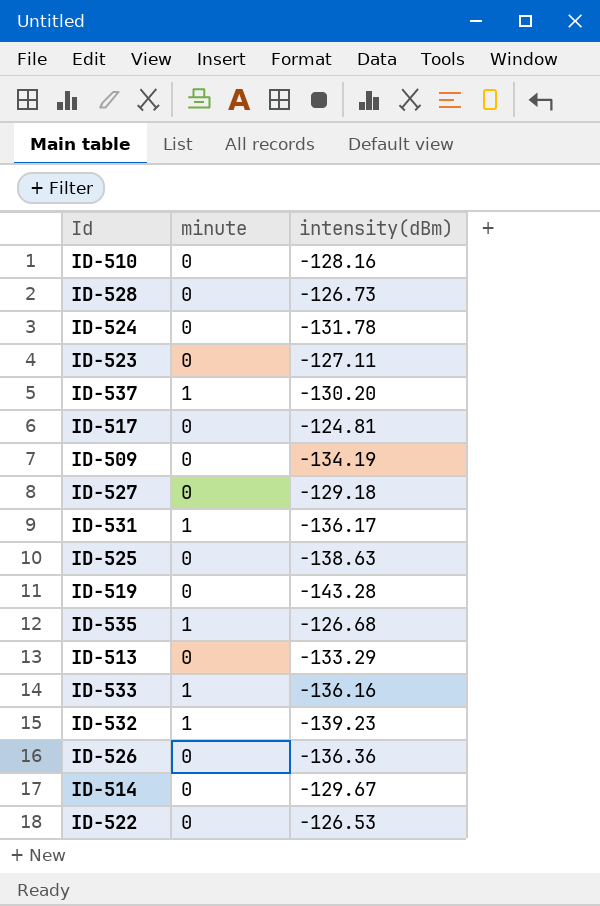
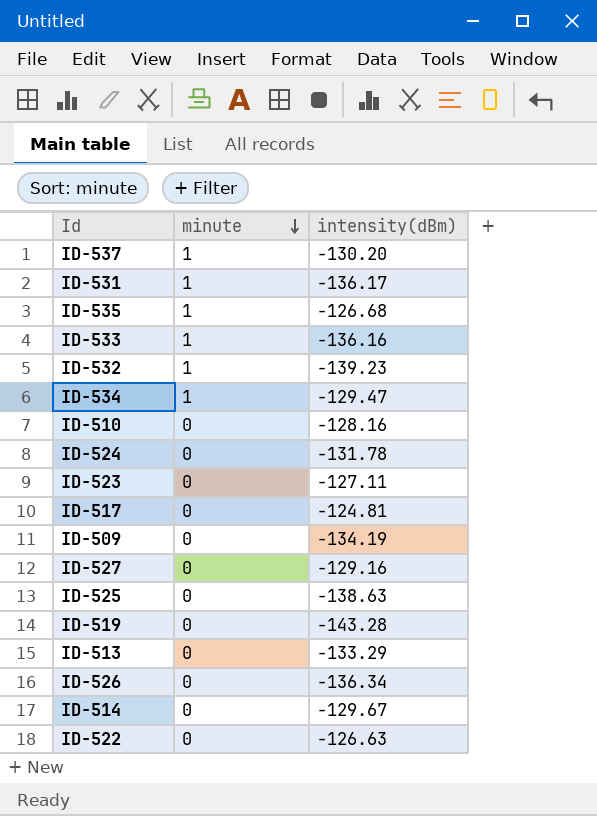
row order: none -> minute descending
row ID-528: 0 | -126.73 -> none
row ID-534: none -> 1 | -129.47
ID-527 | intensity(dBm): -129.18 -> -129.16
ID-526 | intensity(dBm): -136.36 -> -136.34
ID-522 | intensity(dBm): -126.53 -> -126.63

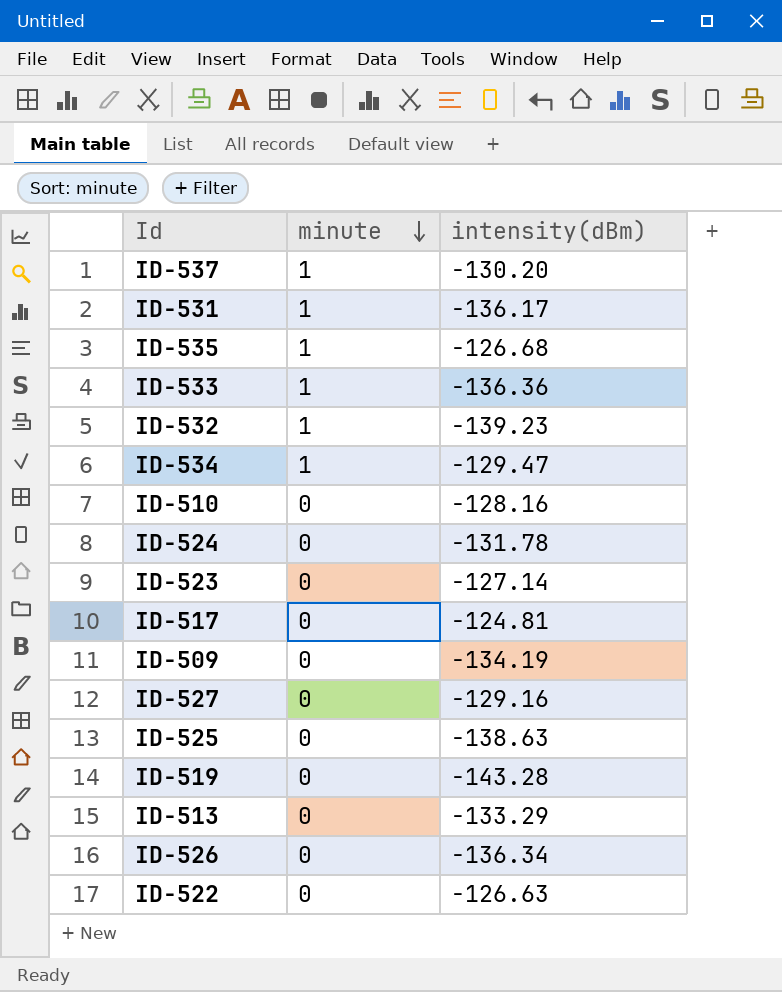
row ID-514: 0 | -129.67 -> none
ID-533 | intensity(dBm): -136.16 -> -136.36
ID-523 | intensity(dBm): -127.11 -> -127.14

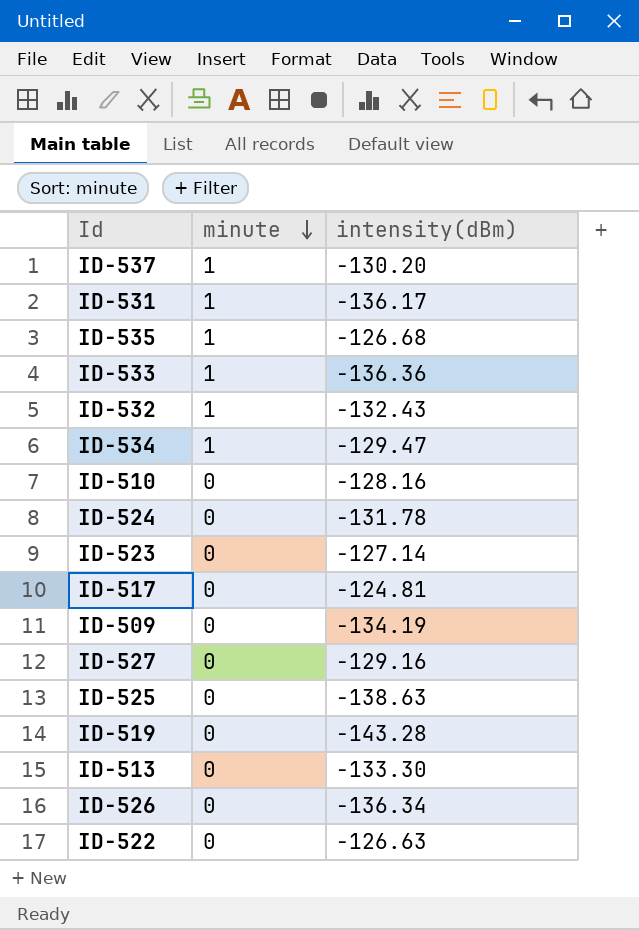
ID-532 | intensity(dBm): -139.23 -> -132.43
ID-513 | intensity(dBm): -133.29 -> -133.30

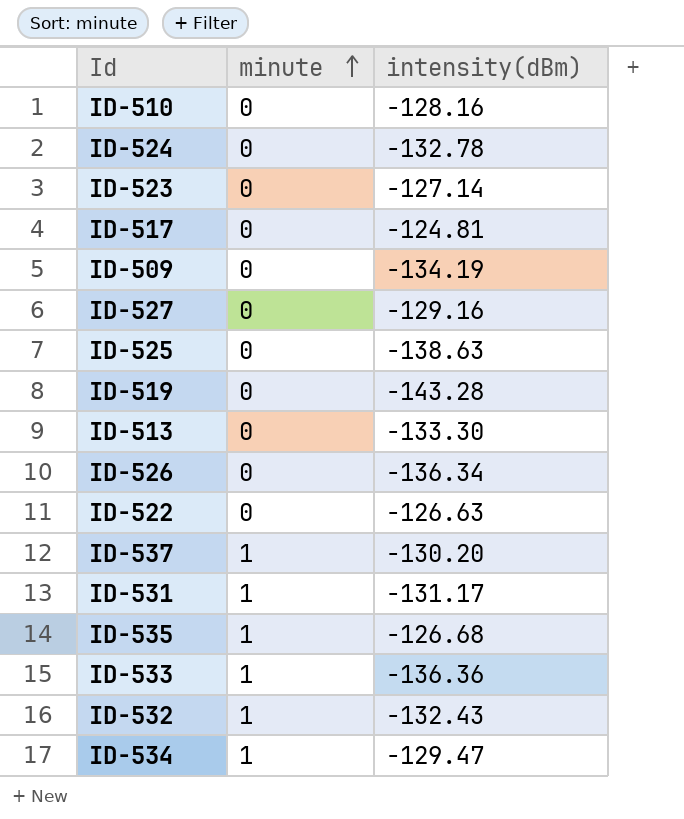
row order: minute descending -> minute ascending
ID-524 | intensity(dBm): -131.78 -> -132.78
ID-531 | intensity(dBm): -136.17 -> -131.17

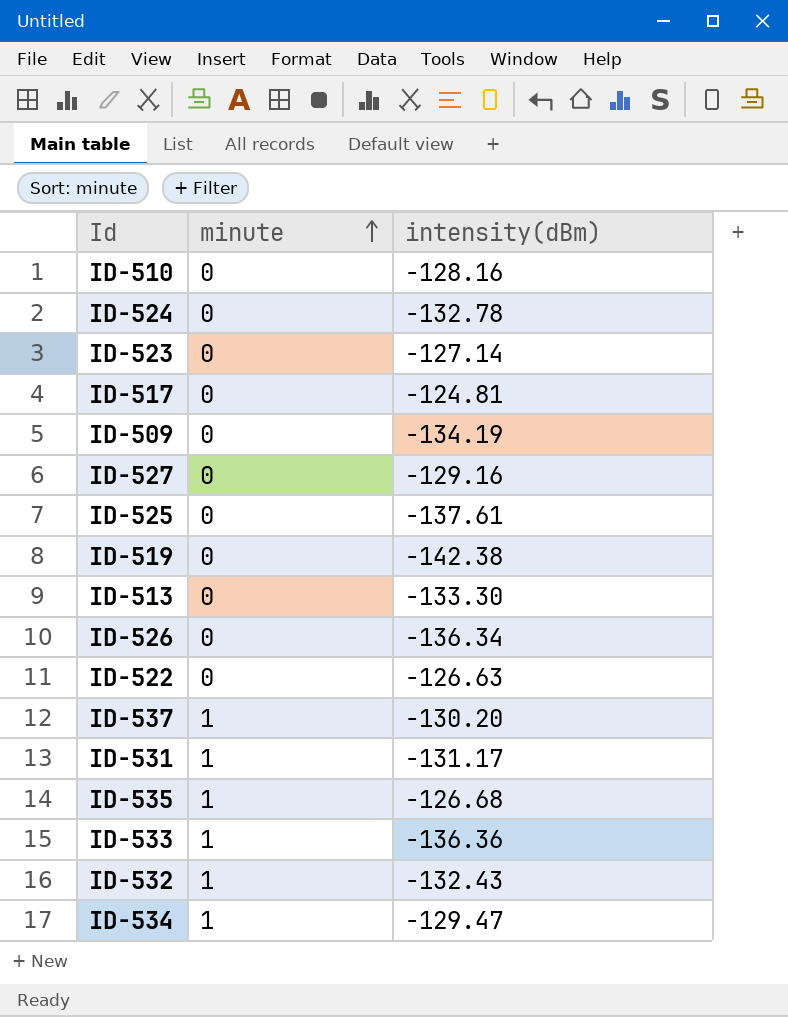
ID-525 | intensity(dBm): -138.63 -> -137.61
ID-519 | intensity(dBm): -143.28 -> -142.38

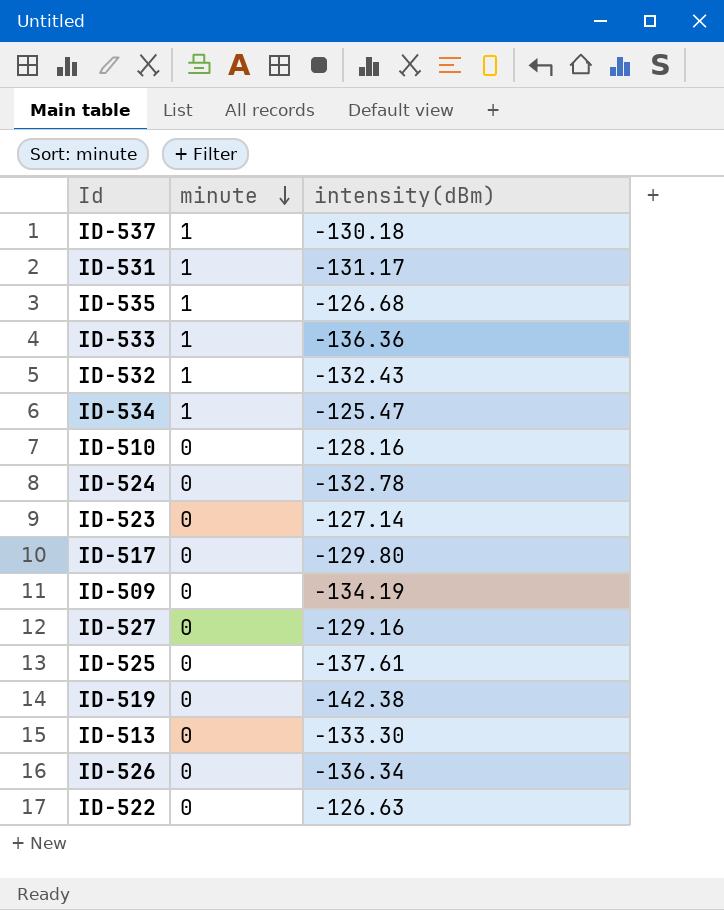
row order: minute ascending -> minute descending
ID-537 | intensity(dBm): -130.20 -> -130.18
ID-534 | intensity(dBm): -129.47 -> -125.47
ID-517 | intensity(dBm): -124.81 -> -129.80

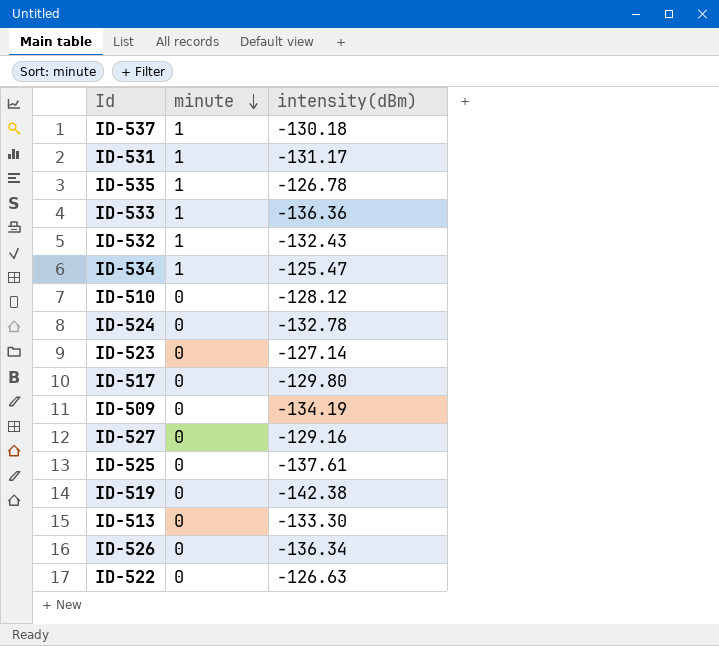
ID-535 | intensity(dBm): -126.68 -> -126.78
ID-510 | intensity(dBm): -128.16 -> -128.12

